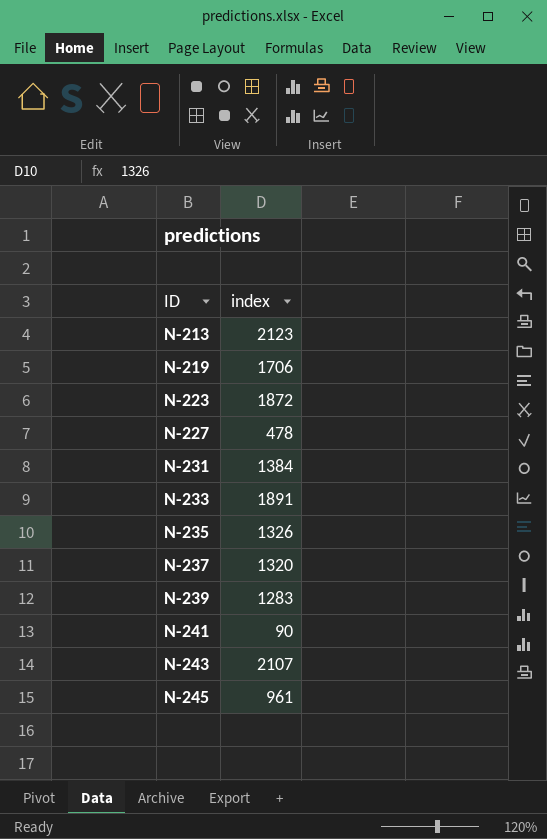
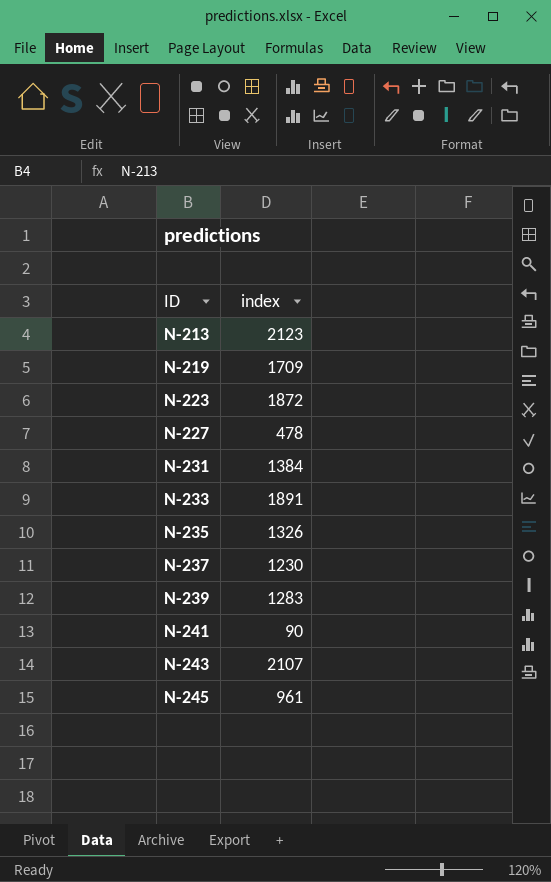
N-219 | index: 1706 -> 1709
N-237 | index: 1320 -> 1230

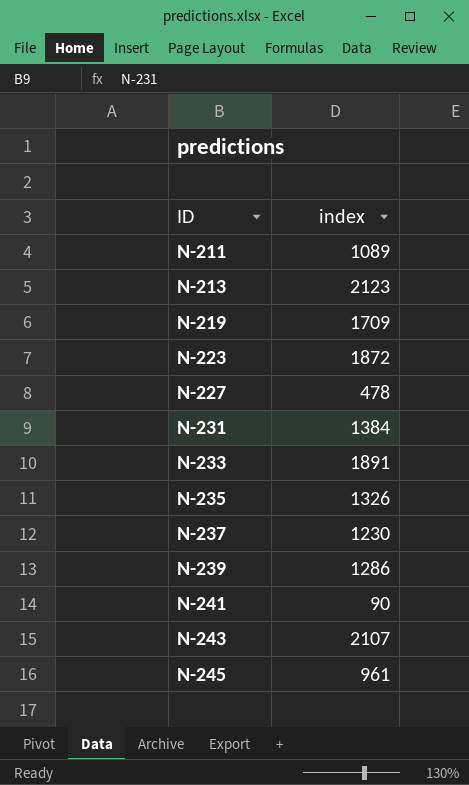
row N-211: none -> 1089
N-239 | index: 1283 -> 1286

